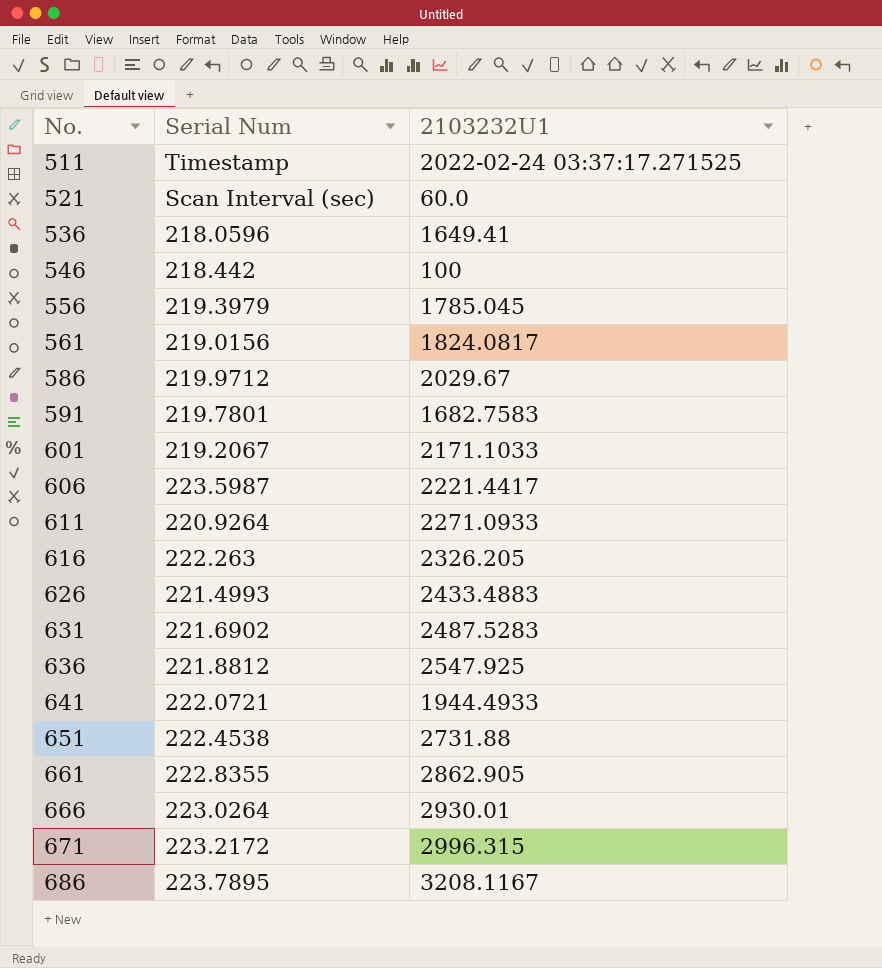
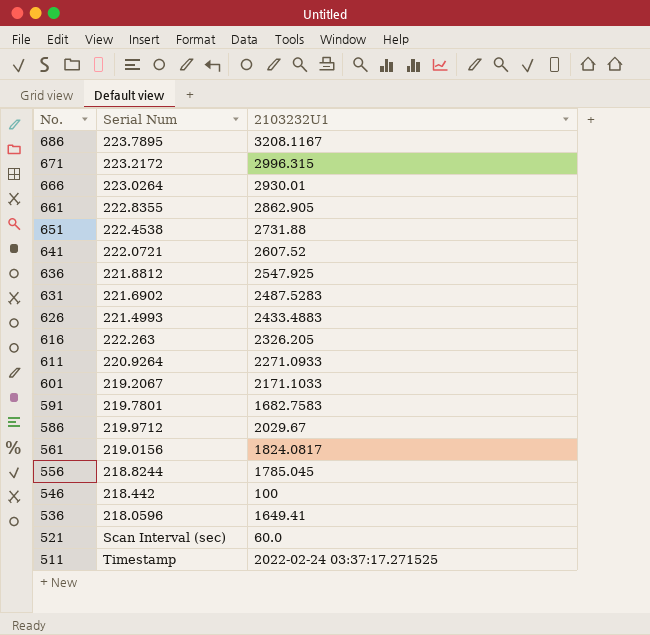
row order: No. ascending -> No. descending
row 606: 223.5987 | 2221.4417 -> none
641 | 2103232U1: 1944.4933 -> 2607.52
556 | Serial Num: 219.3979 -> 218.8244

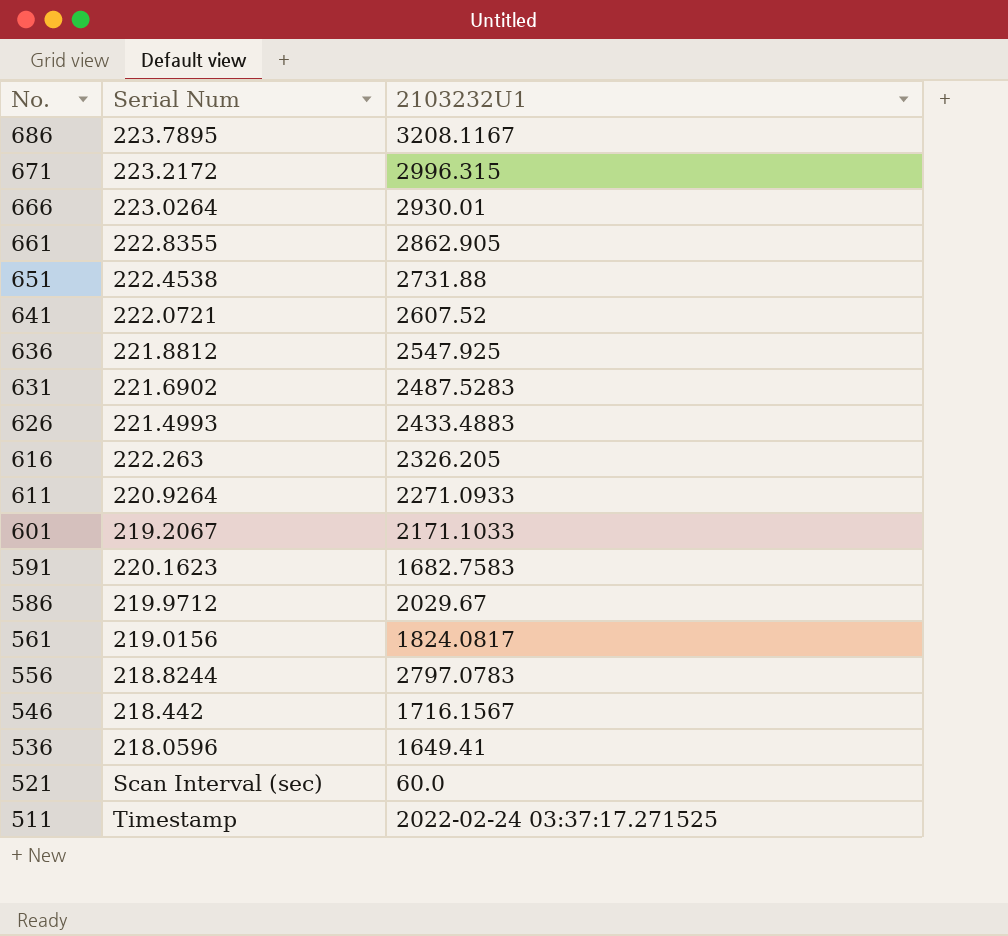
591 | Serial Num: 219.7801 -> 220.1623
556 | 2103232U1: 1785.045 -> 2797.0783
546 | 2103232U1: 100 -> 1716.1567

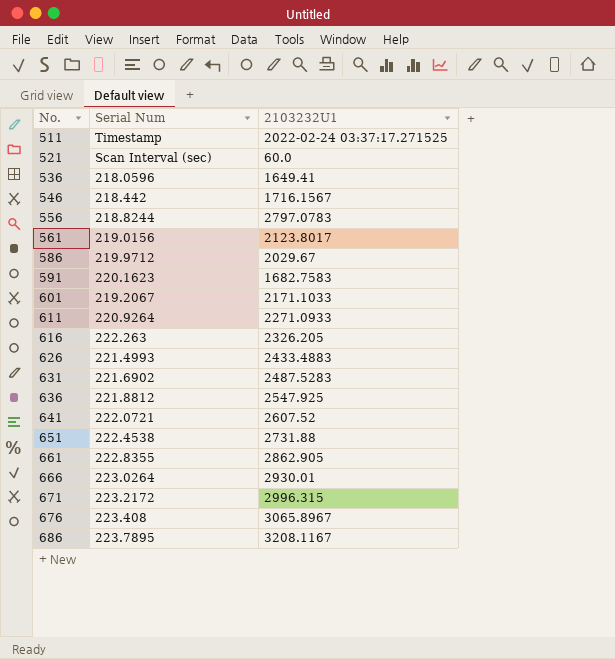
row order: No. descending -> No. ascending
561 | 2103232U1: 1824.0817 -> 2123.8017
row 676: none -> 223.408 | 3065.8967

